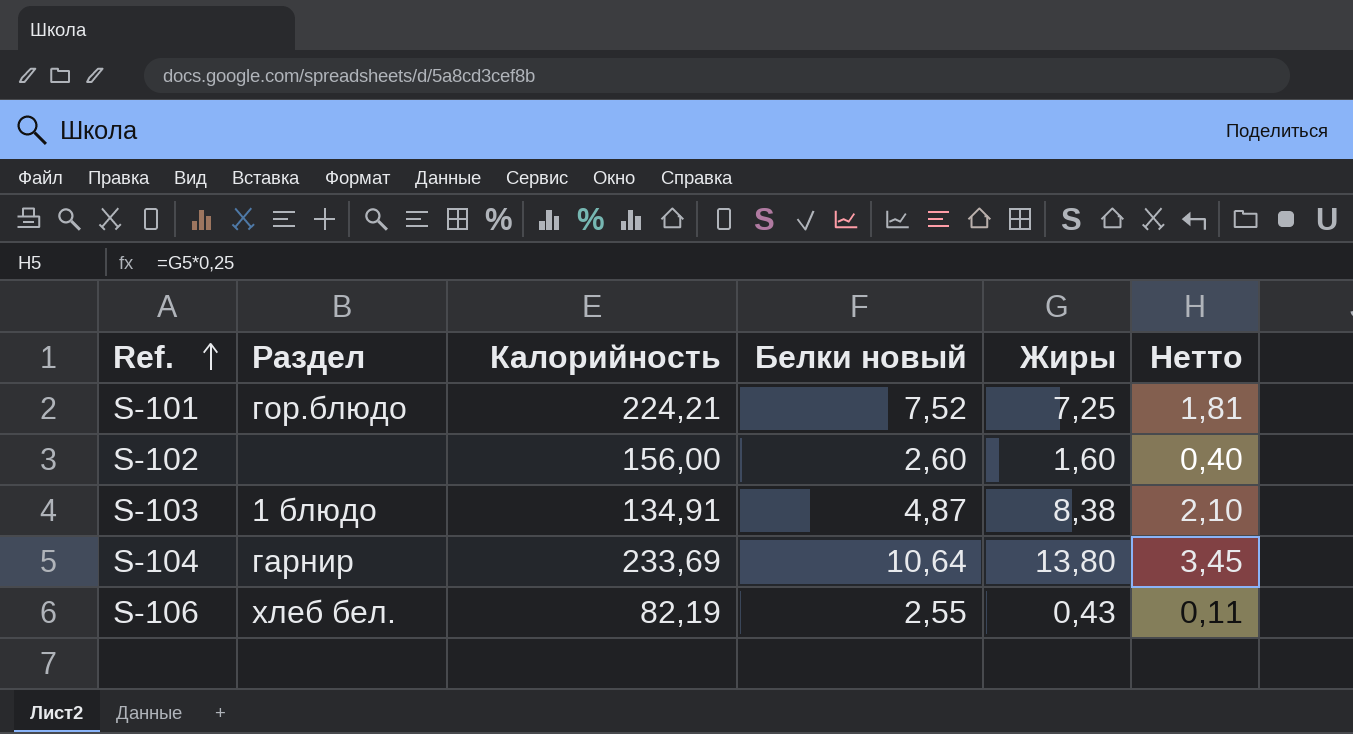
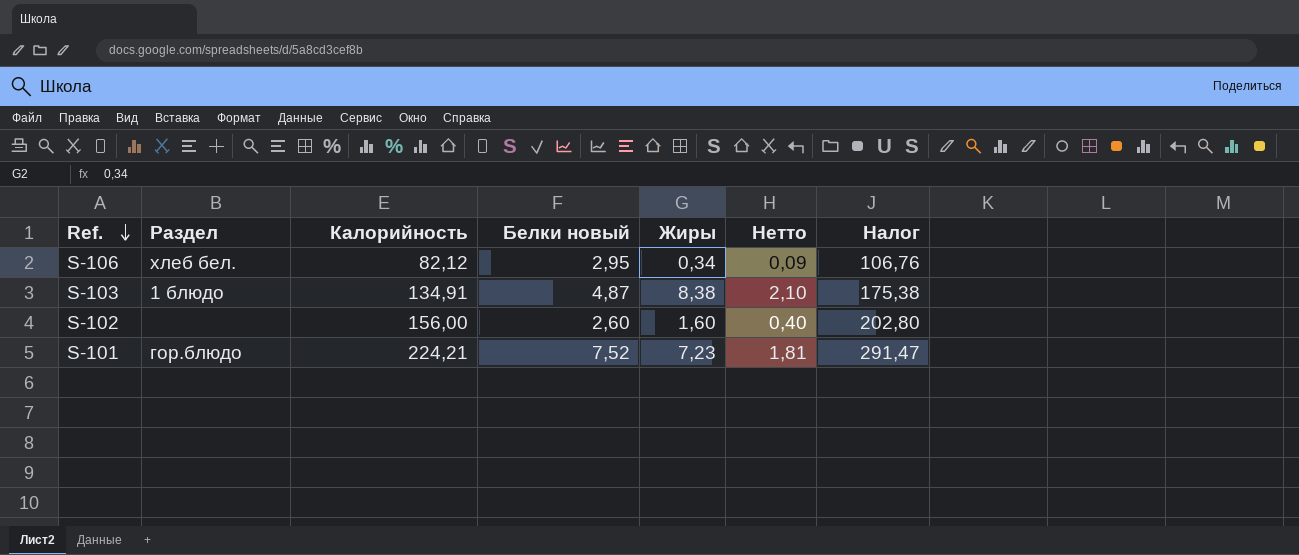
row order: Ref. ascending -> Ref. descending
column Налог | formula: none -> [Калорийность] * 1,3
row S-104: гарнир | 233,69 | 10,64 | 13,80 | 3,45 -> none
S-106 | Калорийность: 82,19 -> 82,12
S-106 | Белки новый: 2,55 -> 2,95
S-106 | Жиры: 0,43 -> 0,34
S-106 | Нетто: 0,11 -> 0,09
S-101 | Жиры: 7,25 -> 7,23

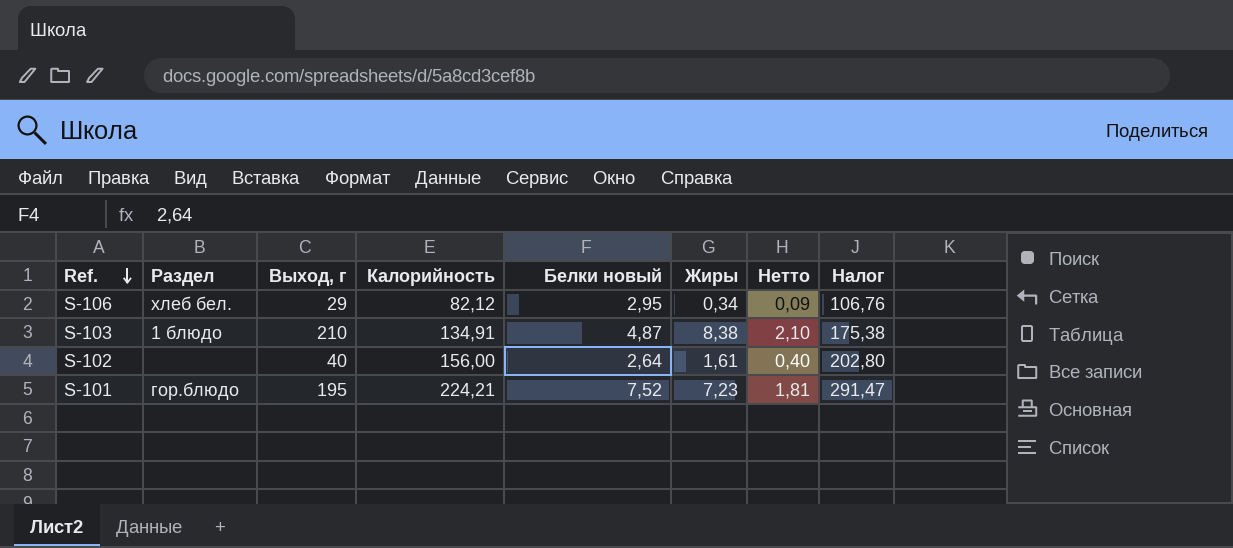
column Выход, г | position: none -> 3
S-102 | Белки новый: 2,60 -> 2,64
S-102 | Жиры: 1,60 -> 1,61

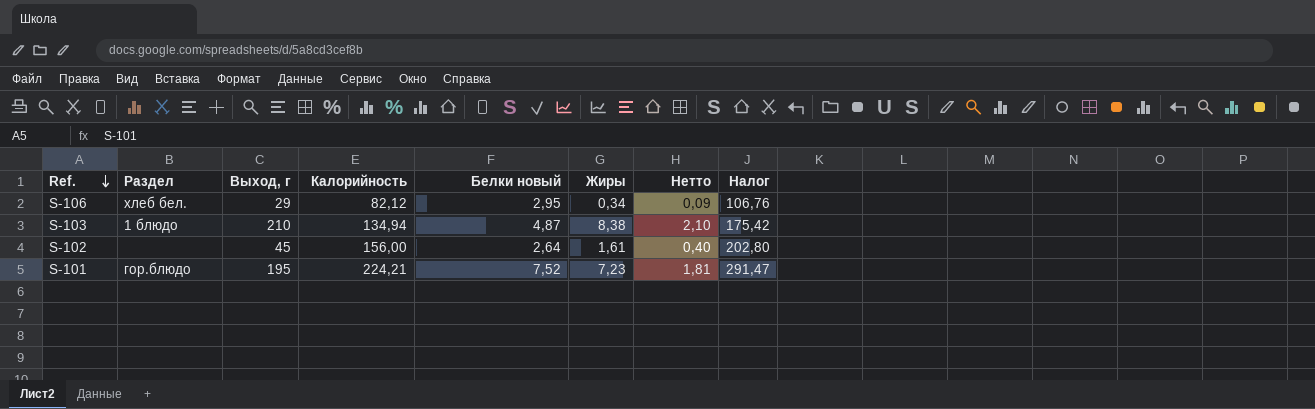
S-103 | Калорийность: 134,91 -> 134,94
S-103 | Налог: 175,38 -> 175,42
S-102 | Выход, г: 40 -> 45

